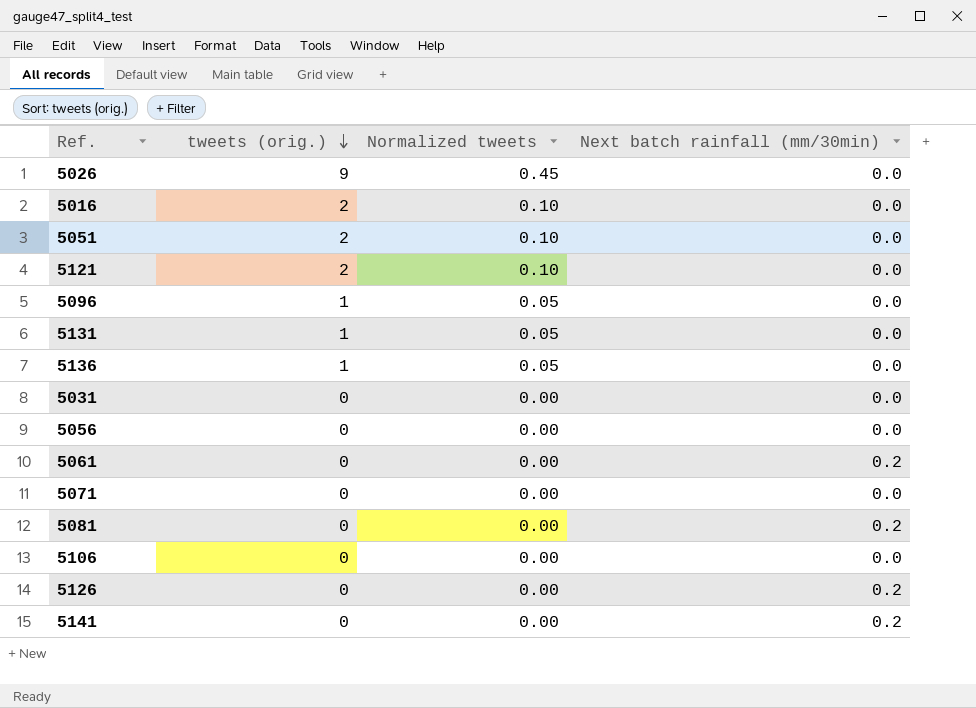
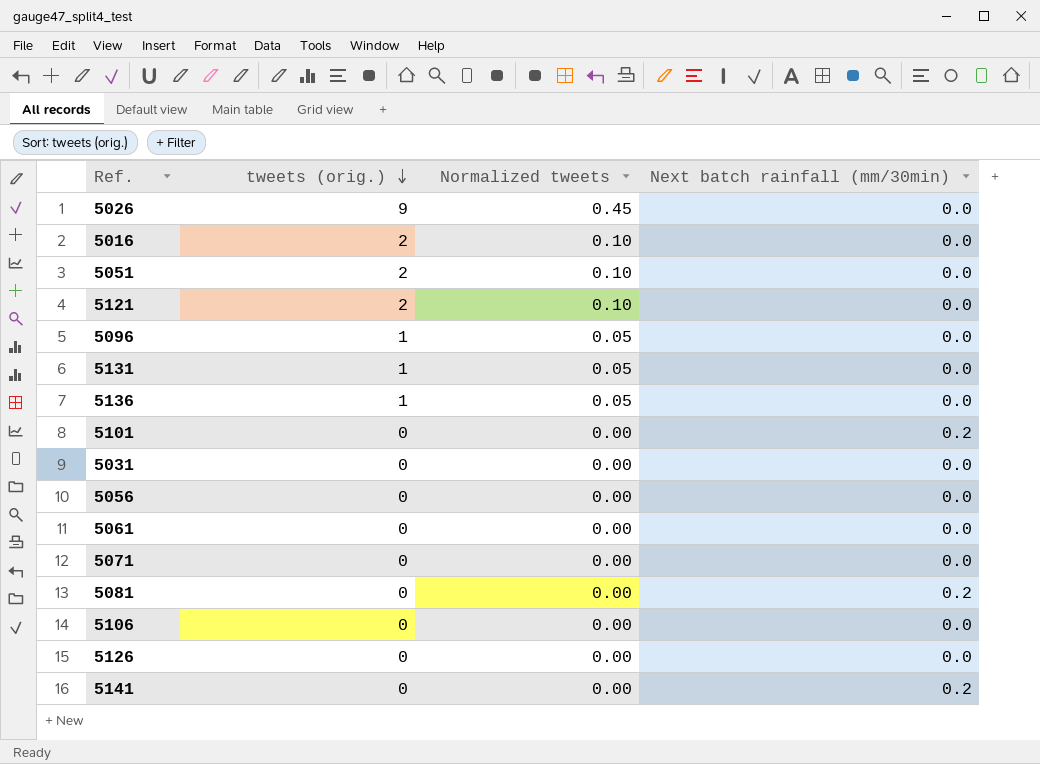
row 5101: none -> 0 | 0.00 | 0.2
5061 | Next batch rainfall (mm/30min): 0.2 -> 0.0
5126 | Next batch rainfall (mm/30min): 0.2 -> 0.0

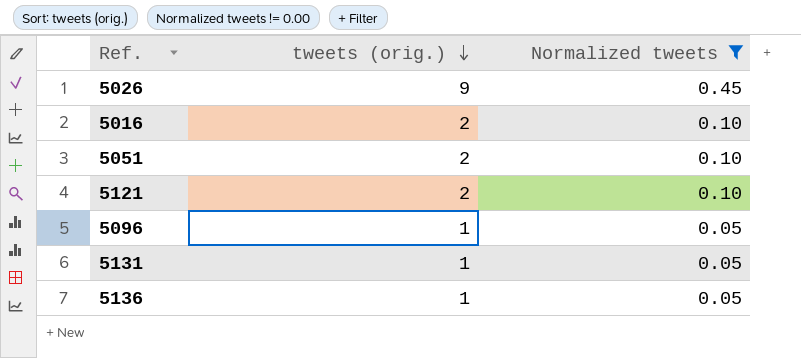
filter: none -> Normalized tweets != 0.00
column Next batch rainfall (mm/30min) | position: 4 -> none

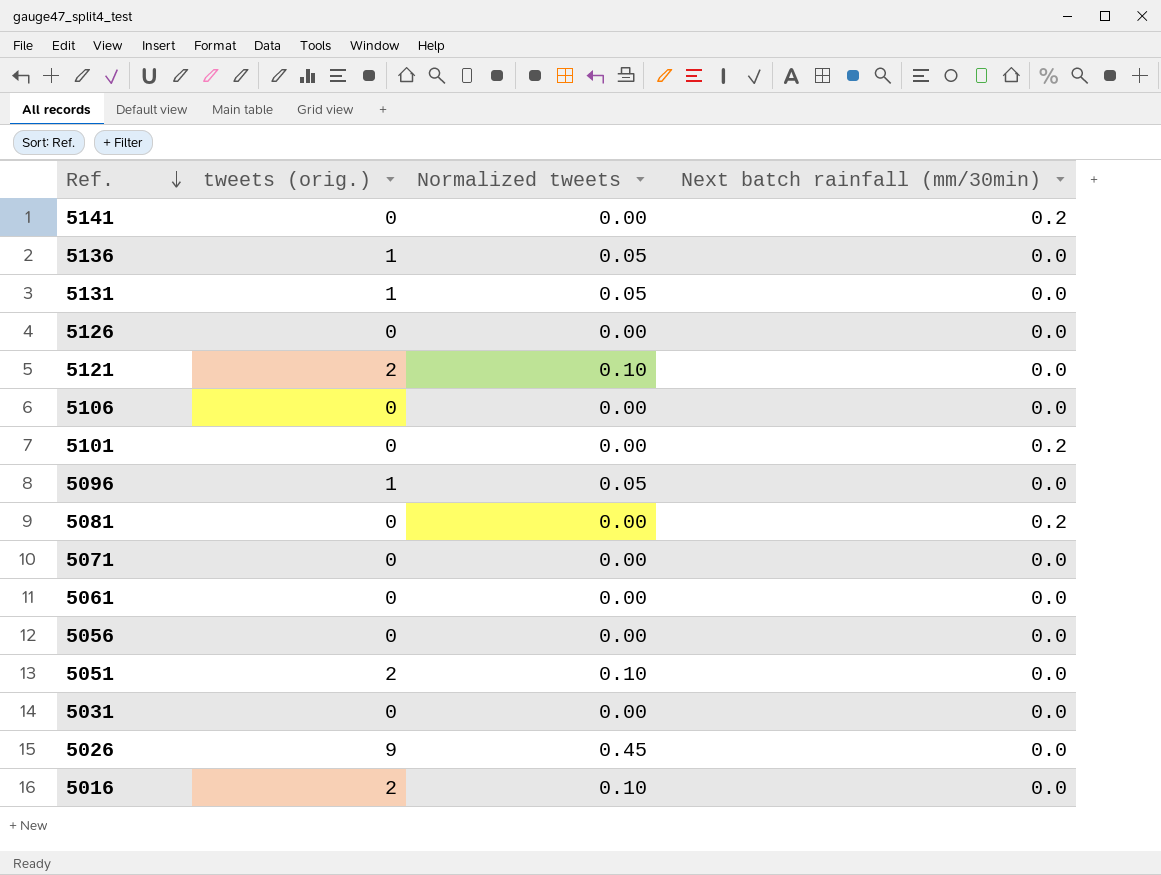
filter: Normalized tweets != 0.00 -> none
row order: tweets (orig.) descending -> Ref. descending
column Next batch rainfall (mm/30min) | position: none -> 4

